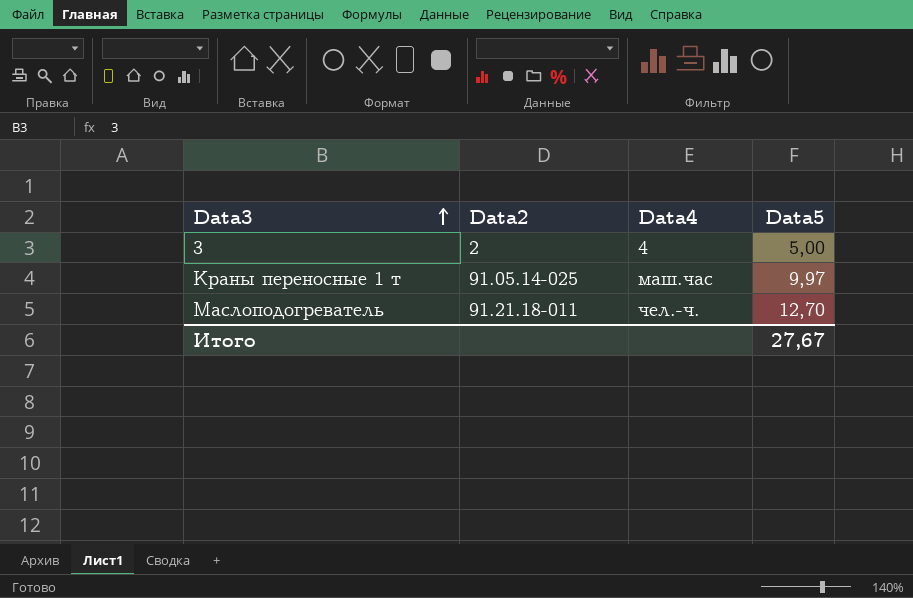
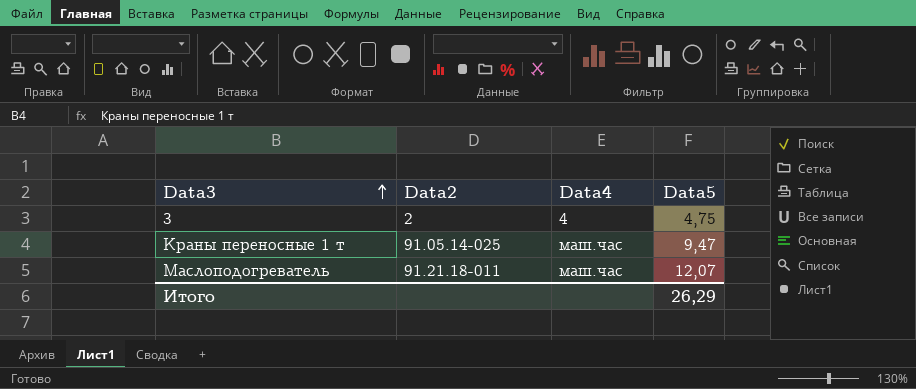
3 | Data5: 5,00 -> 4,75
Краны переносные 1 т | Data5: 9,97 -> 9,47
Маслоподогреватель | Data4: чел.-ч. -> маш.час
Маслоподогреватель | Data5: 12,70 -> 12,07
Итого | Data5: 27,67 -> 26,29

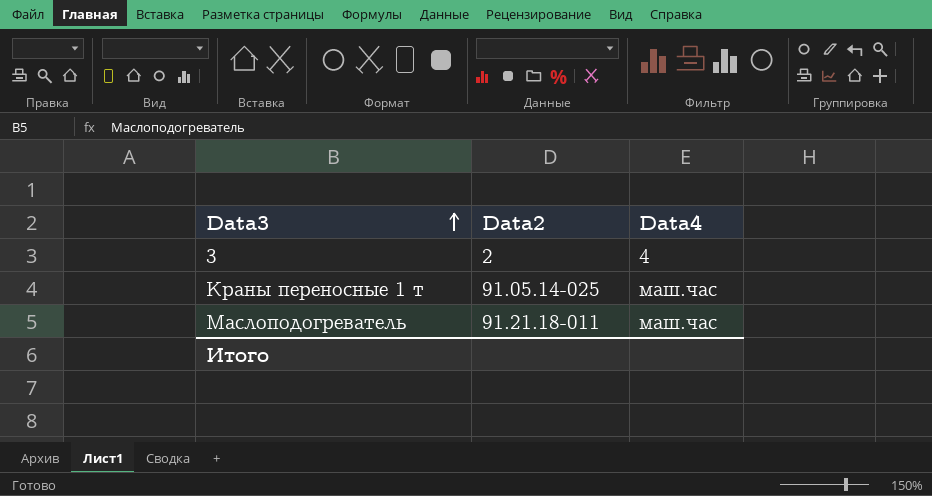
column Data5 | position: 4 -> none

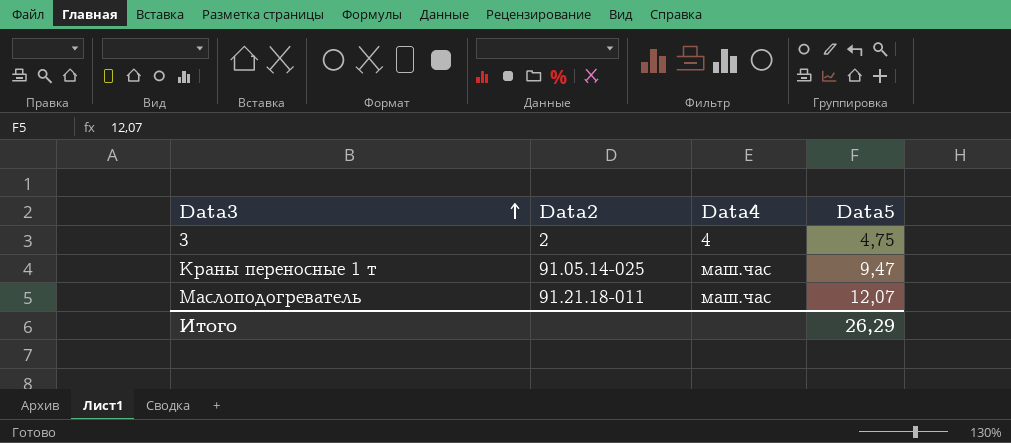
column Data5 | position: none -> 4

